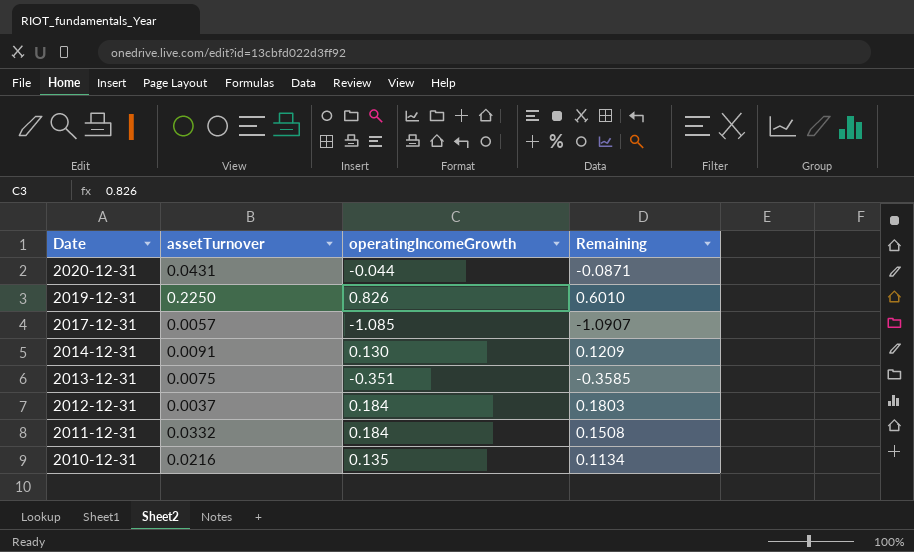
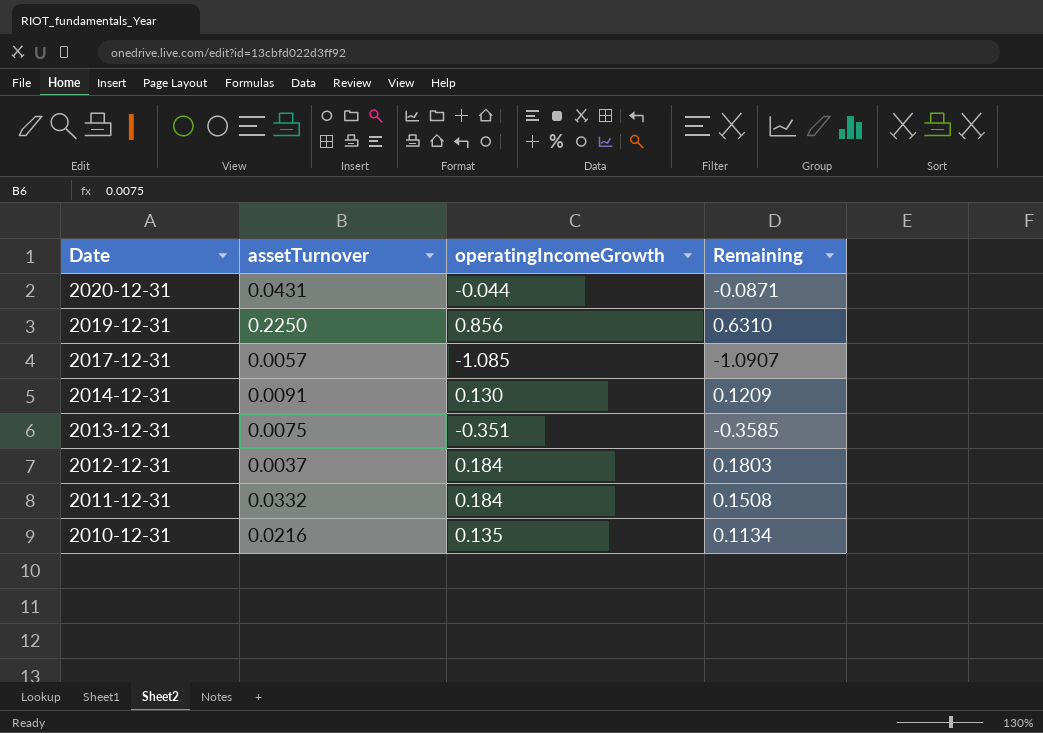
2019-12-31 | operatingIncomeGrowth: 0.826 -> 0.856
2019-12-31 | Remaining: 0.6010 -> 0.6310

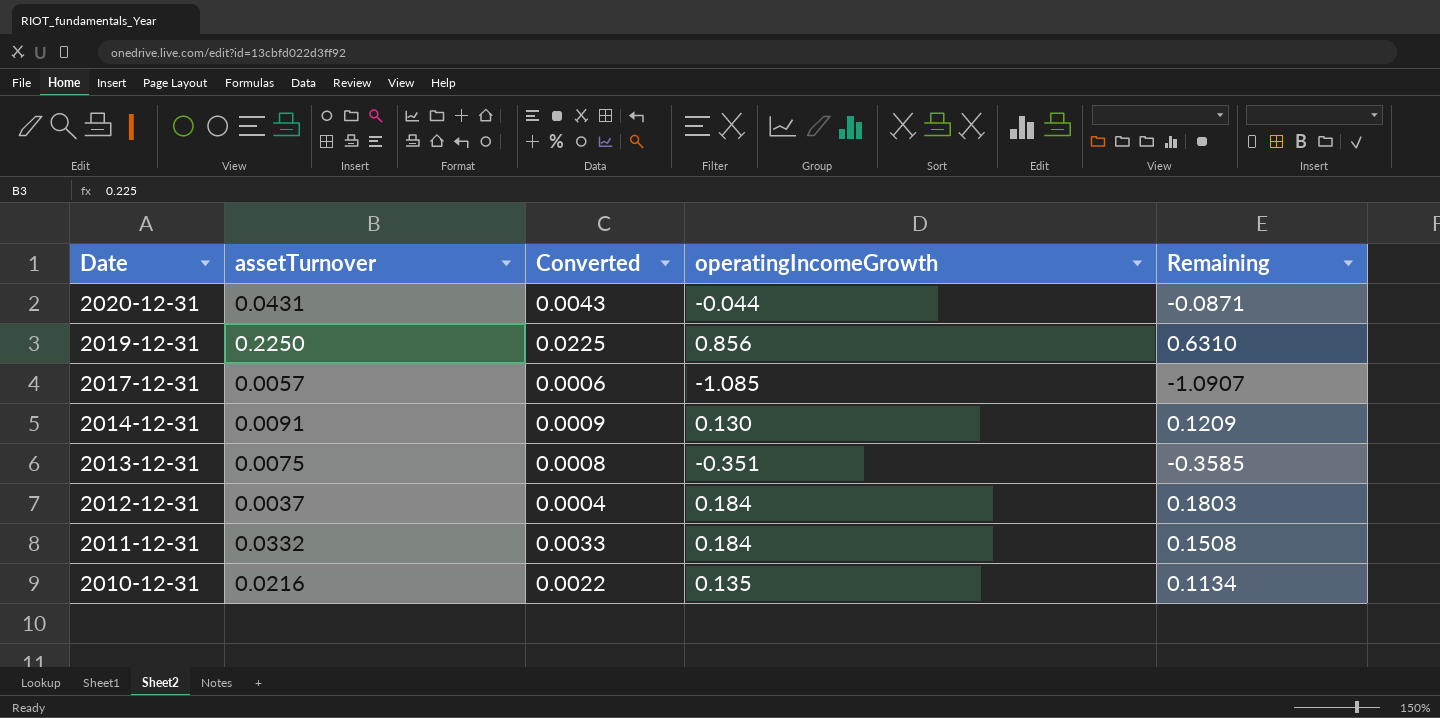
column Converted | formula: none -> [assetTurnover] * 0.1

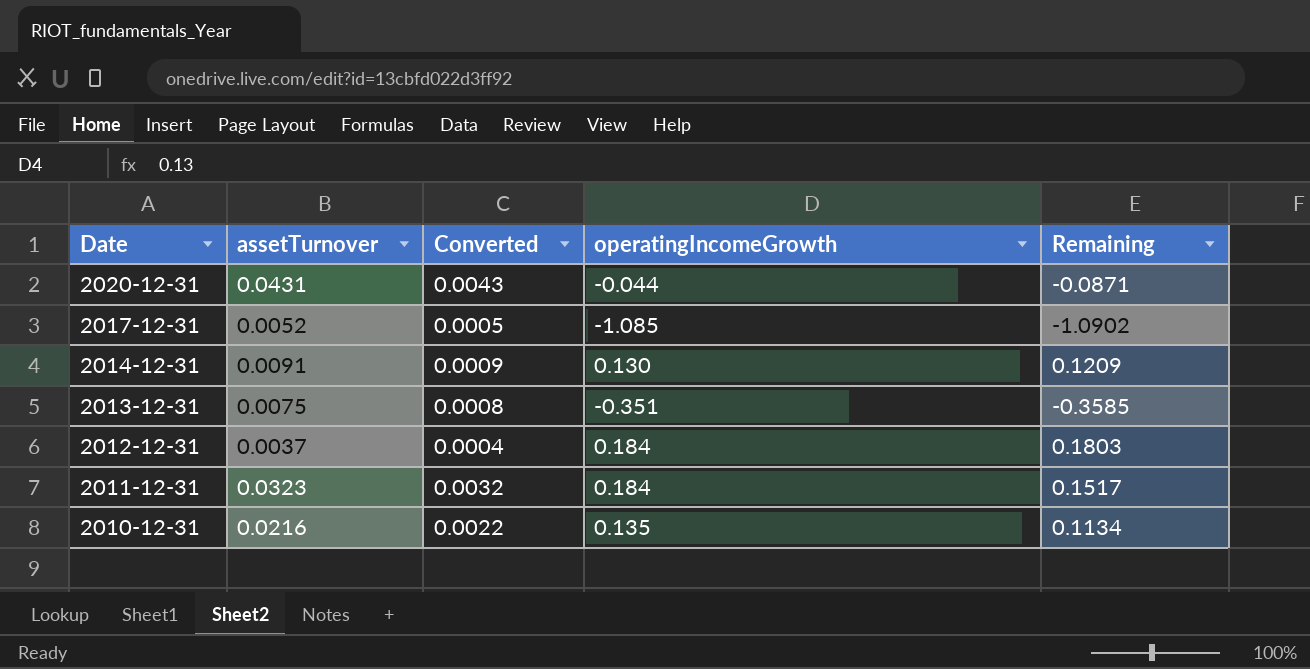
row 2019-12-31: 0.2250 | 0.0225 | 0.856 | 0.6310 -> none
2017-12-31 | assetTurnover: 0.0057 -> 0.0052
2017-12-31 | Converted: 0.0006 -> 0.0005
2017-12-31 | Remaining: -1.0907 -> -1.0902
2011-12-31 | assetTurnover: 0.0332 -> 0.0323
2011-12-31 | Converted: 0.0033 -> 0.0032
2011-12-31 | Remaining: 0.1508 -> 0.1517

